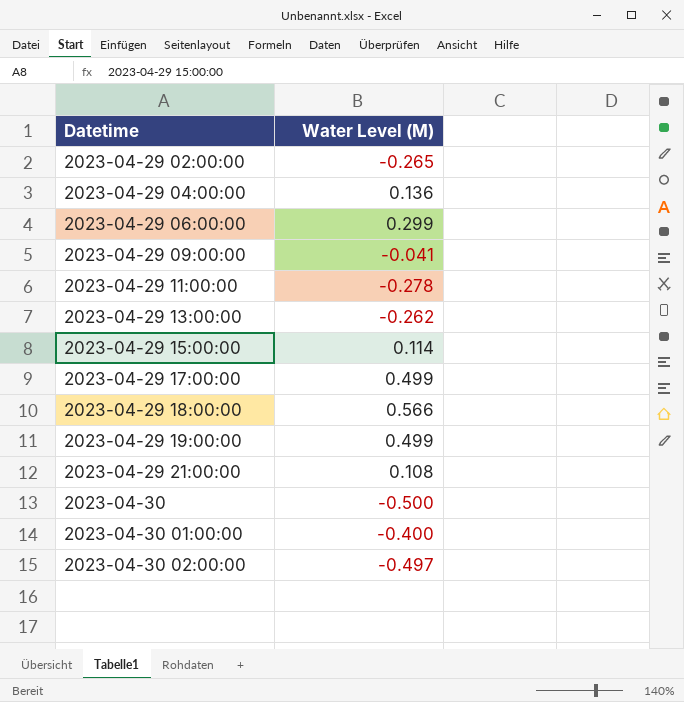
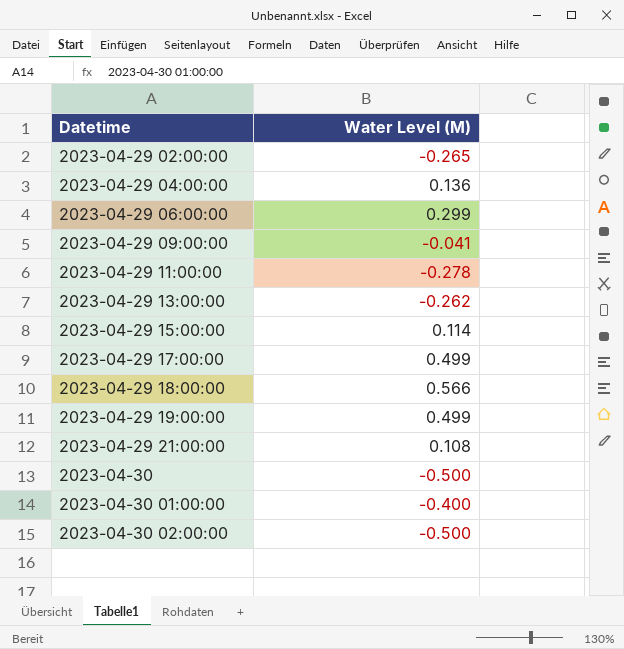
2023-04-30 02:00:00 | Water Level (M): -0.497 -> -0.500

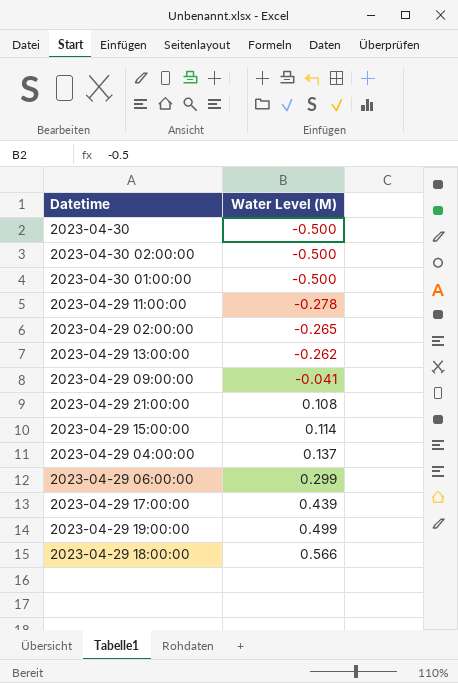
row order: Datetime ascending -> Water Level (M) ascending
2023-04-30 01:00:00 | Water Level (M): -0.400 -> -0.500
2023-04-29 04:00:00 | Water Level (M): 0.136 -> 0.137
2023-04-29 17:00:00 | Water Level (M): 0.499 -> 0.439

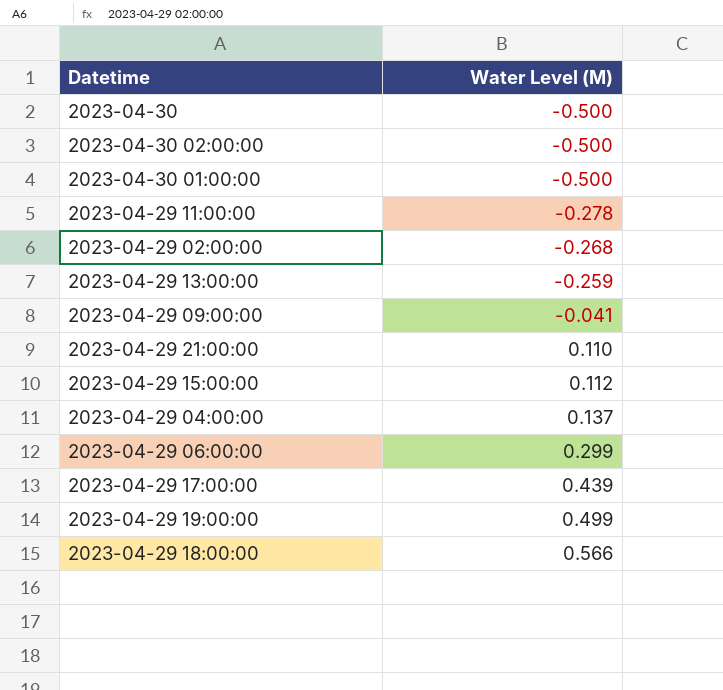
2023-04-29 02:00:00 | Water Level (M): -0.265 -> -0.268
2023-04-29 13:00:00 | Water Level (M): -0.262 -> -0.259
2023-04-29 21:00:00 | Water Level (M): 0.108 -> 0.110
2023-04-29 15:00:00 | Water Level (M): 0.114 -> 0.112

